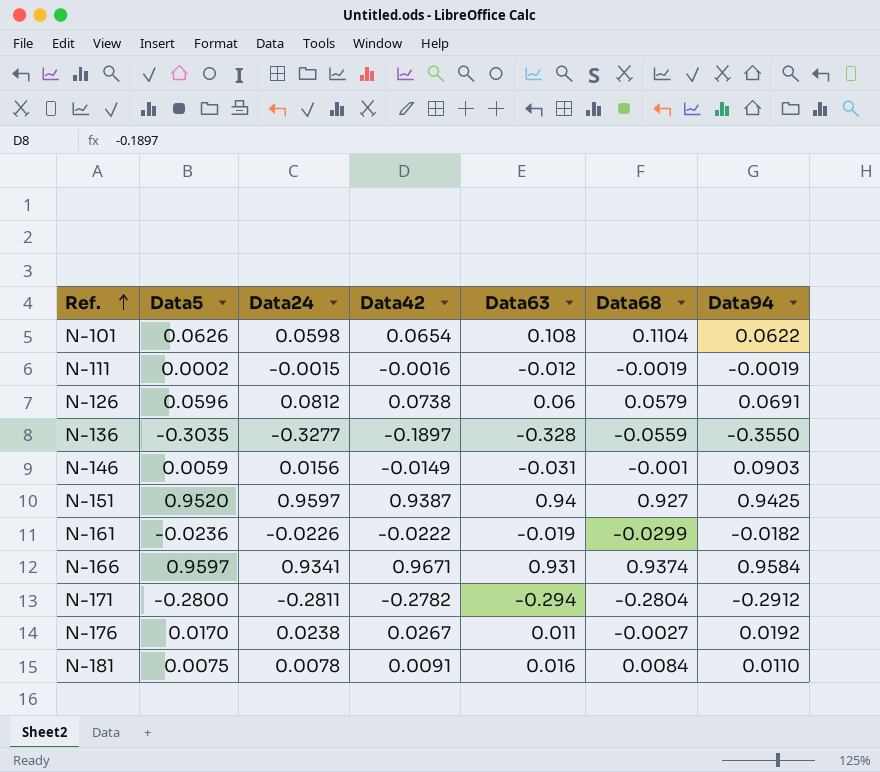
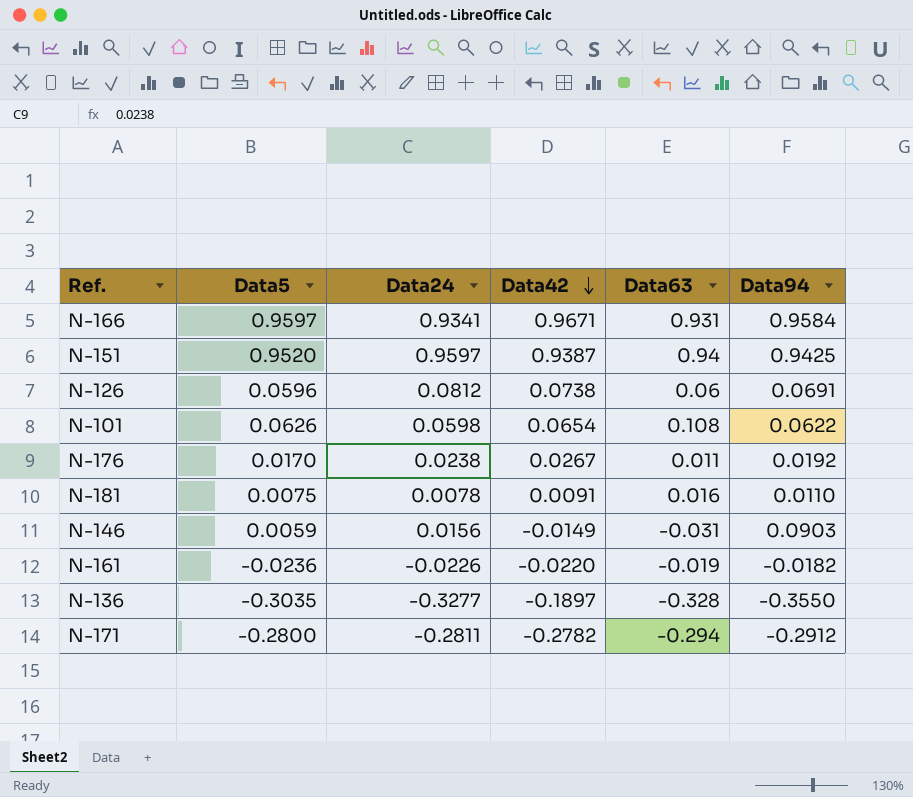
row order: Ref. ascending -> Data42 descending
column Data68 | position: 6 -> none
row N-111: 0.0002 | -0.0015 | -0.0016 | -0.012 | -0.0019 | -0.0019 -> none
N-161 | Data42: -0.0222 -> -0.0220

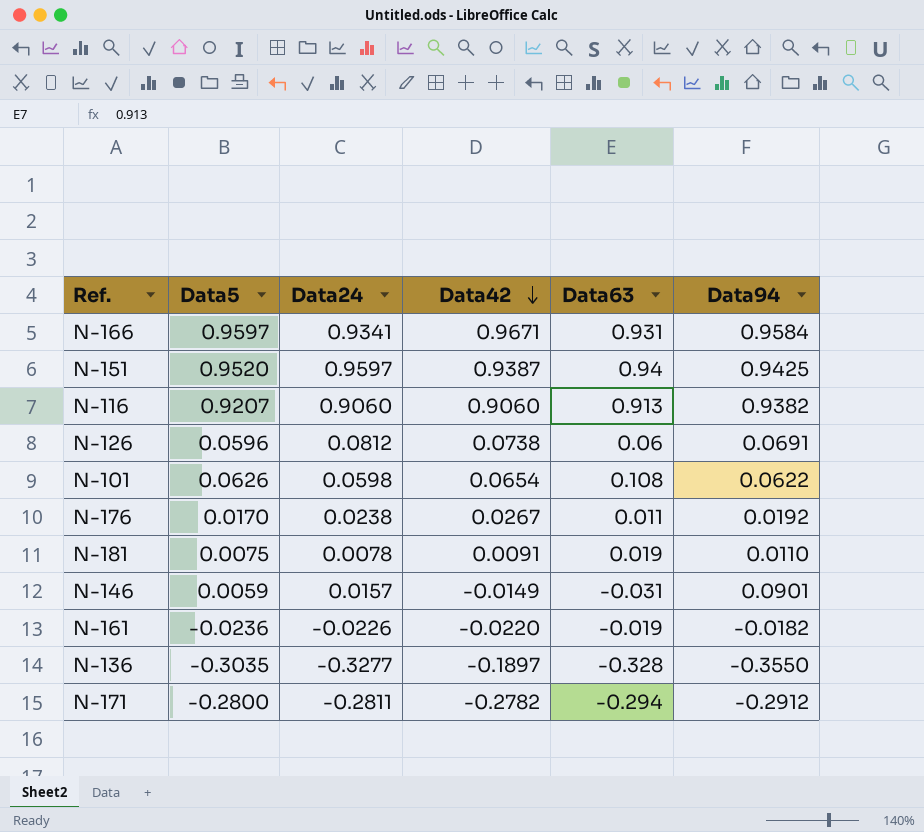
row N-116: none -> 0.9207 | 0.9060 | 0.9060 | 0.913 | 0.9382
N-181 | Data63: 0.016 -> 0.019
N-146 | Data24: 0.0156 -> 0.0157
N-146 | Data94: 0.0903 -> 0.0901

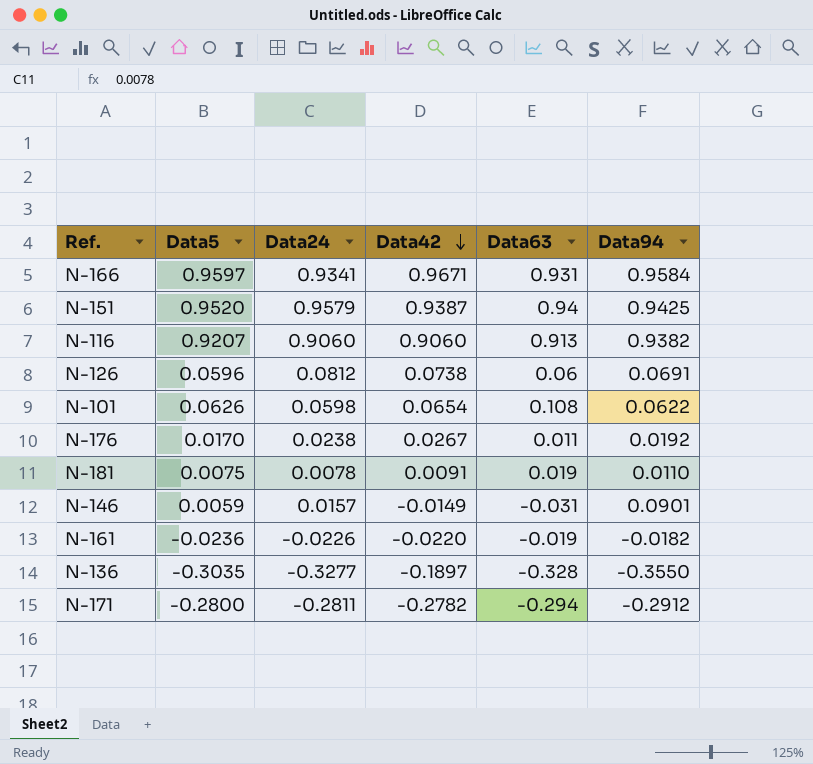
N-151 | Data24: 0.9597 -> 0.9579

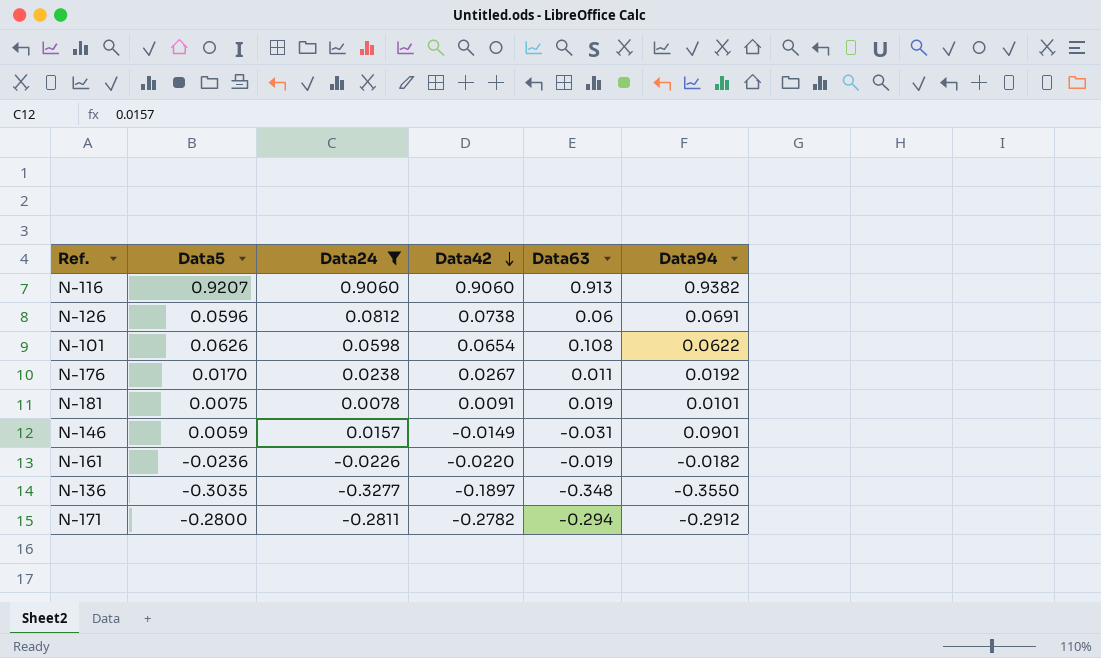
filter: none -> Data24 <= 0.9060
N-181 | Data94: 0.0110 -> 0.0101
N-136 | Data63: -0.328 -> -0.348

